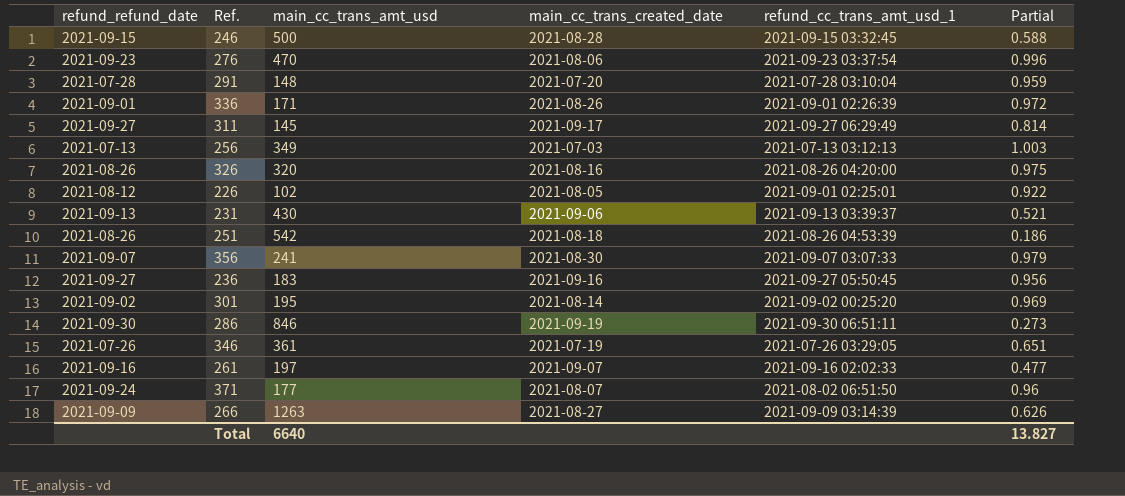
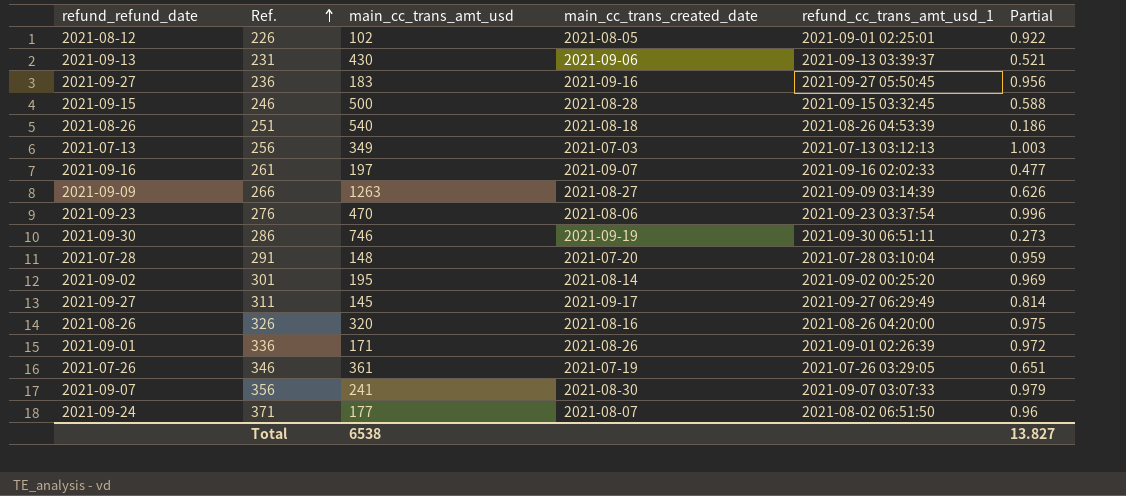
row order: none -> Ref. ascending
251 | main_cc_trans_amt_usd: 542 -> 540
286 | main_cc_trans_amt_usd: 846 -> 746
Total | main_cc_trans_amt_usd: 6640 -> 6538

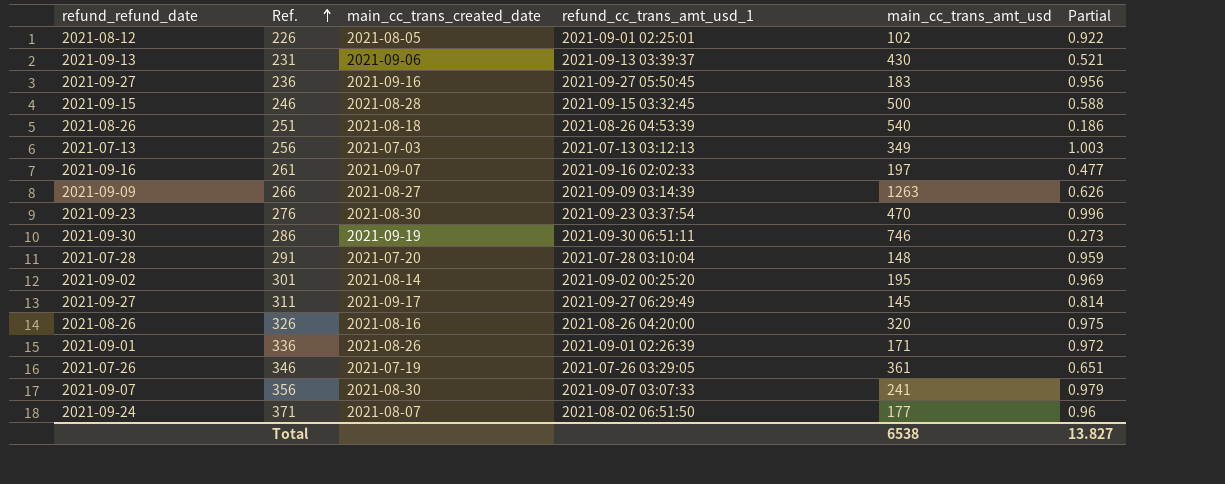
column main_cc_trans_amt_usd | position: 3 -> 5
276 | main_cc_trans_created_date: 2021-08-06 -> 2021-08-30

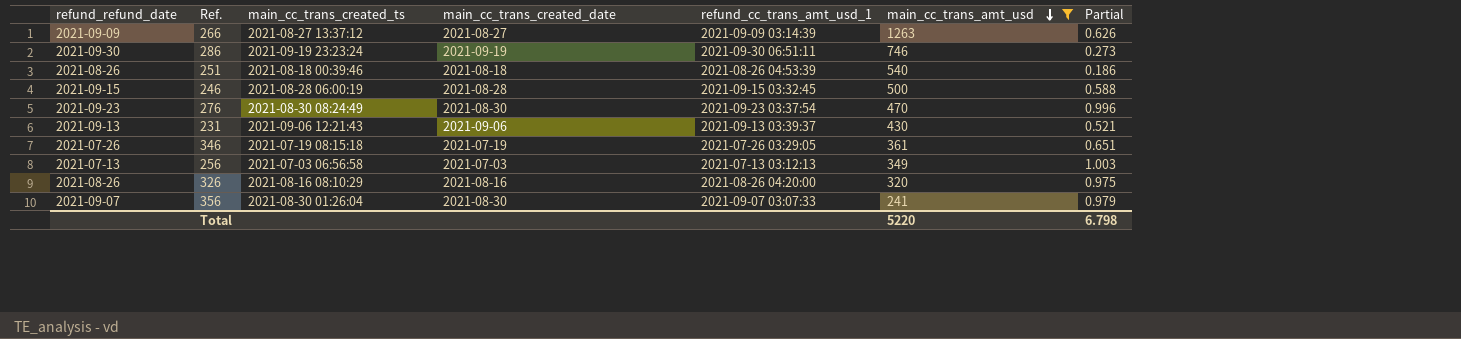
filter: none -> main_cc_trans_amt_usd >= 241
row order: Ref. ascending -> main_cc_trans_amt_usd descending
column main_cc_trans_created_ts | position: none -> 3
Total | main_cc_trans_amt_usd: 6538 -> 5220
Total | Partial: 13.827 -> 6.798

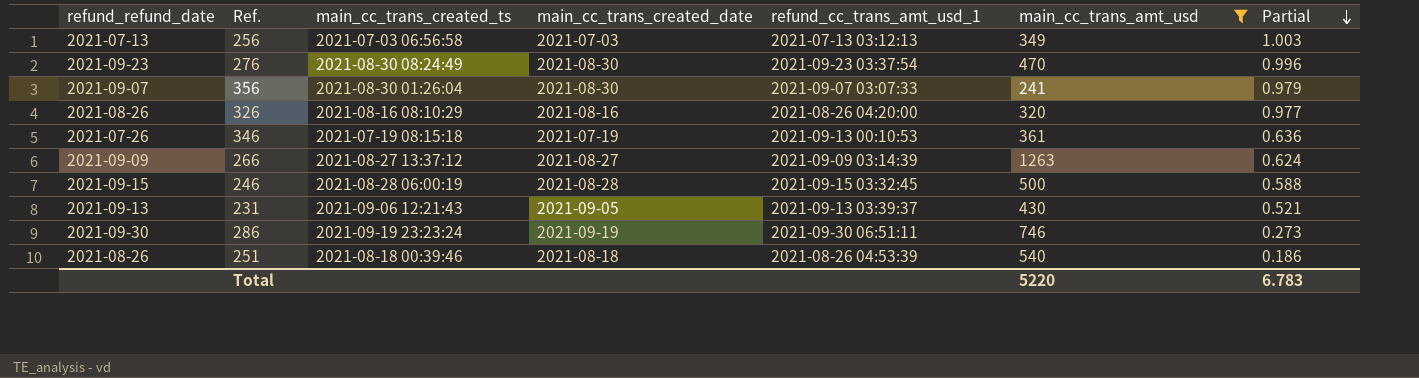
row order: main_cc_trans_amt_usd descending -> Partial descending
326 | Partial: 0.975 -> 0.977
346 | refund_cc_trans_amt_usd_1: 2021-07-26 03:29:05 -> 2021-09-13 00:10:53
346 | Partial: 0.651 -> 0.636
266 | Partial: 0.626 -> 0.624
231 | main_cc_trans_created_date: 2021-09-06 -> 2021-09-05
Total | Partial: 6.798 -> 6.783

